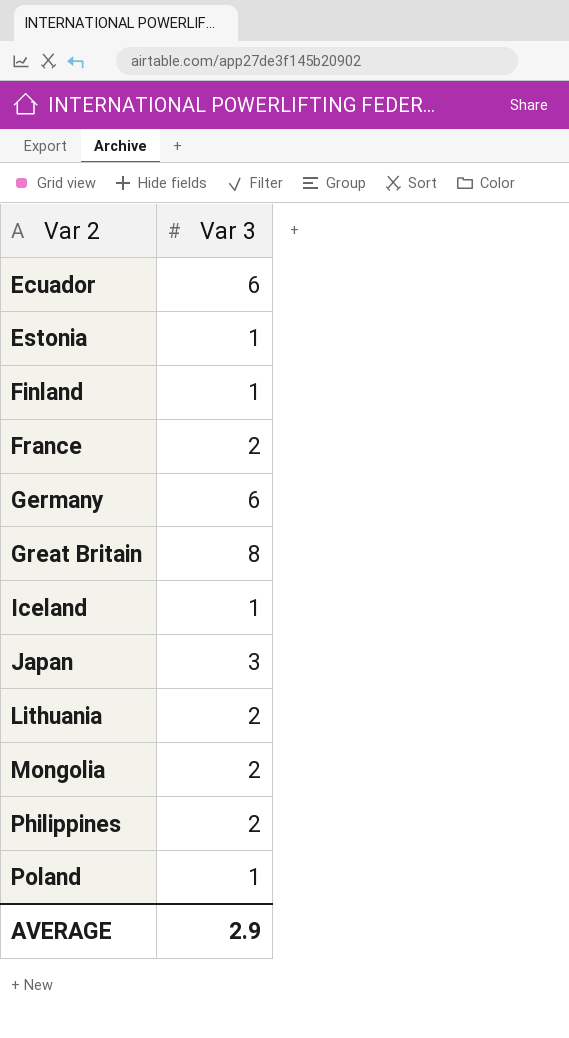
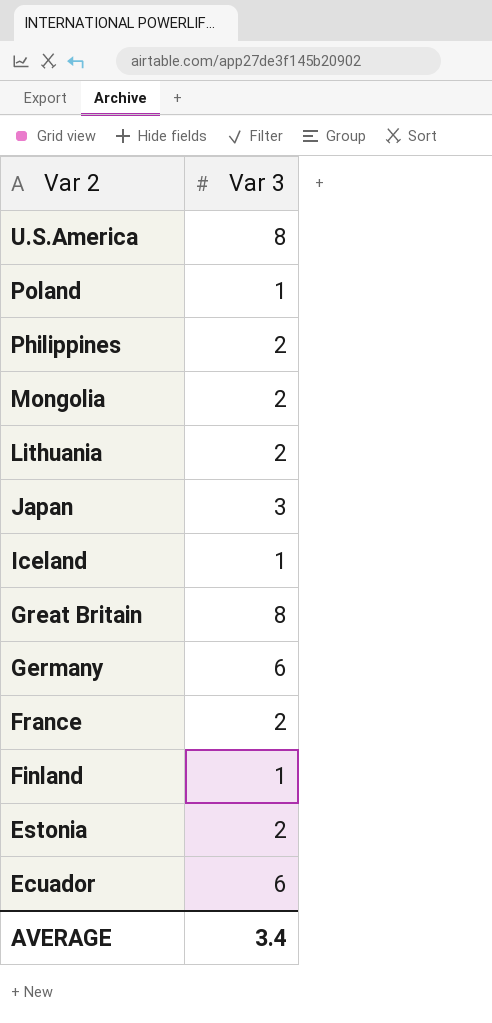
row order: Var 2 ascending -> Var 2 descending
row U.S.America: none -> 8
Estonia | Var 3: 1 -> 2
AVERAGE | Var 3: 2.9 -> 3.4

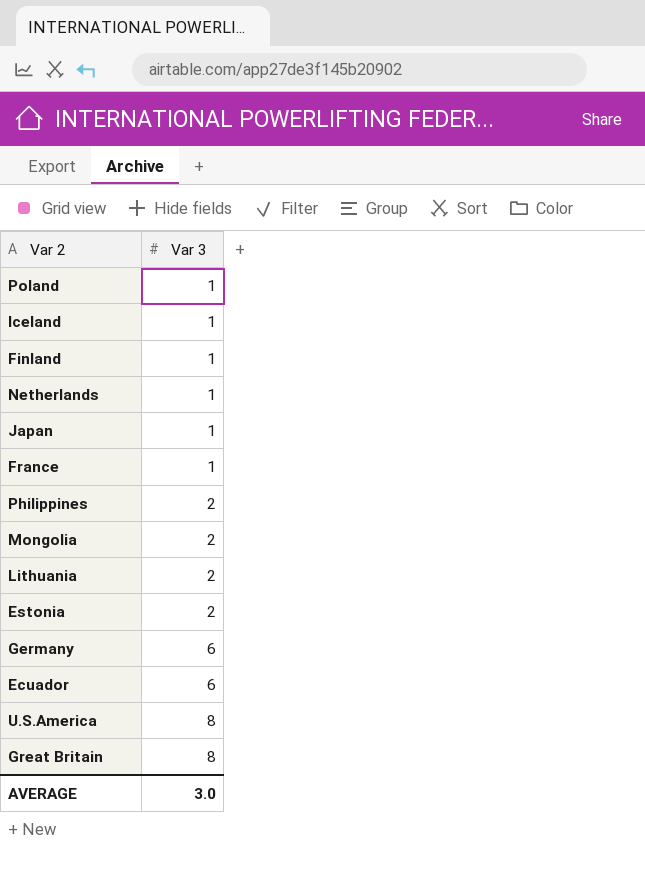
row order: Var 2 descending -> Var 3 ascending
row Netherlands: none -> 1
Japan | Var 3: 3 -> 1
France | Var 3: 2 -> 1
AVERAGE | Var 3: 3.4 -> 3.0

